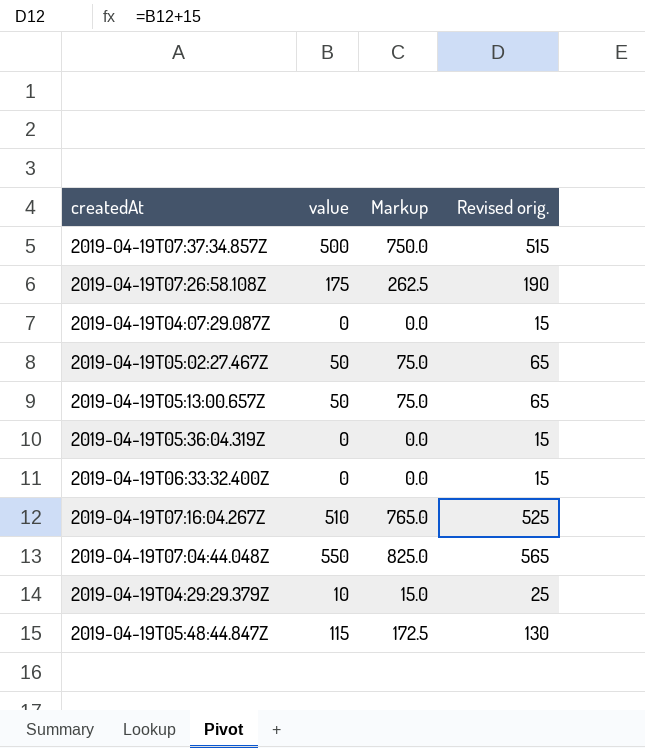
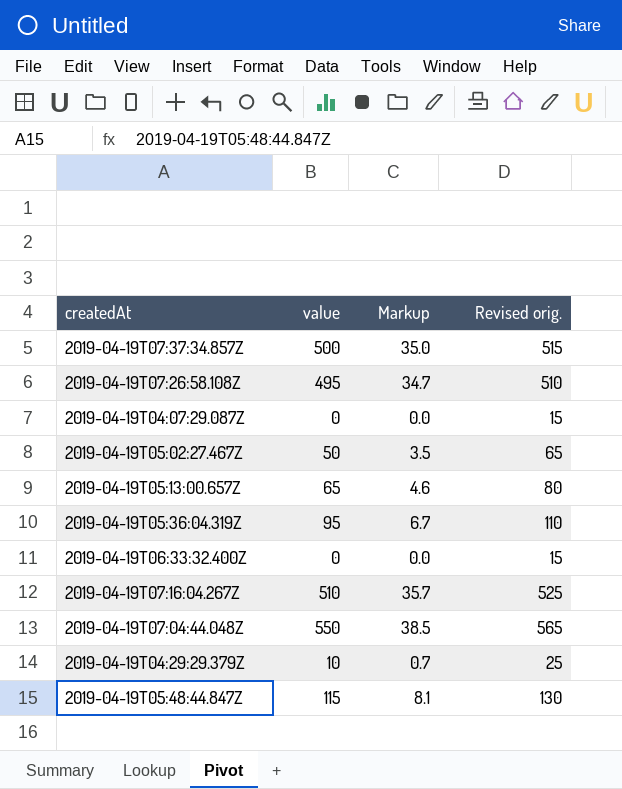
column Markup | formula: [value] * 1.5 -> [value] * 0.07
2019-04-19T07:26:58.108Z | value: 175 -> 495
2019-04-19T07:26:58.108Z | Revised orig.: 190 -> 510
2019-04-19T05:13:00.657Z | value: 50 -> 65
2019-04-19T05:13:00.657Z | Revised orig.: 65 -> 80
2019-04-19T05:36:04.319Z | value: 0 -> 95
2019-04-19T05:36:04.319Z | Revised orig.: 15 -> 110

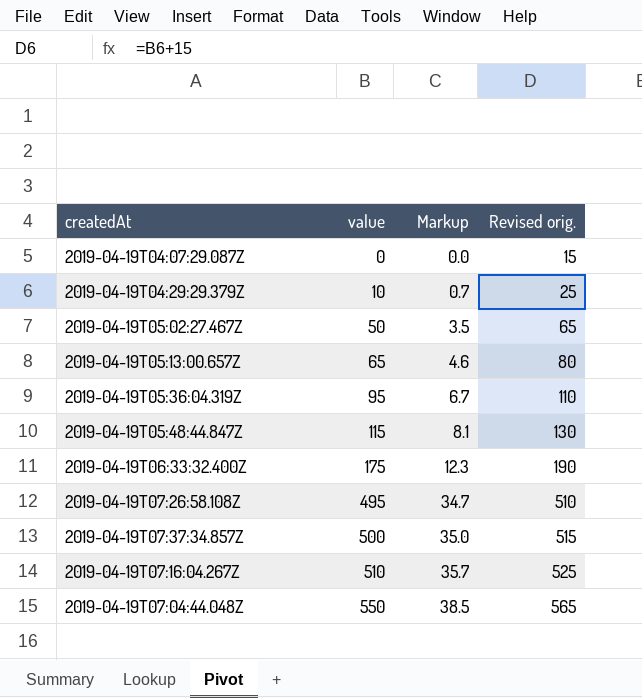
row order: none -> value ascending
2019-04-19T06:33:32.400Z | value: 0 -> 175
2019-04-19T06:33:32.400Z | Markup: 0.0 -> 12.3
2019-04-19T06:33:32.400Z | Revised orig.: 15 -> 190

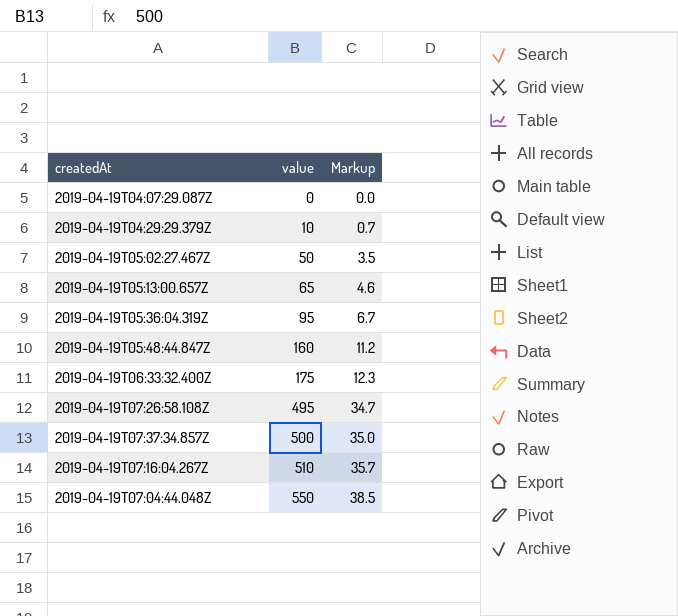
column Revised orig. | formula: [value] + 15 -> none
2019-04-19T05:48:44.847Z | value: 115 -> 160
2019-04-19T05:48:44.847Z | Markup: 8.1 -> 11.2

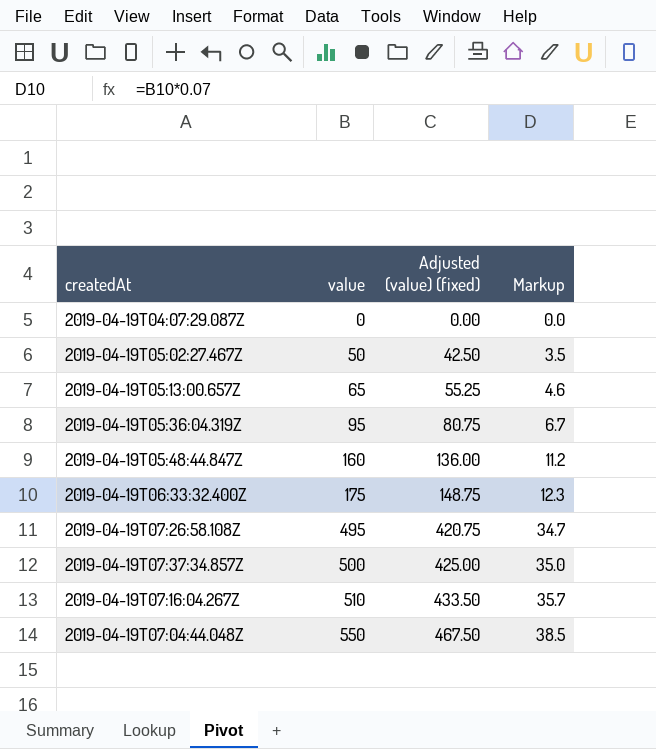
column Adjusted (value) (fixed) | formula: none -> [value] * 0.85
row 2019-04-19T04:29:29.379Z: 10 | 0.7 -> none

